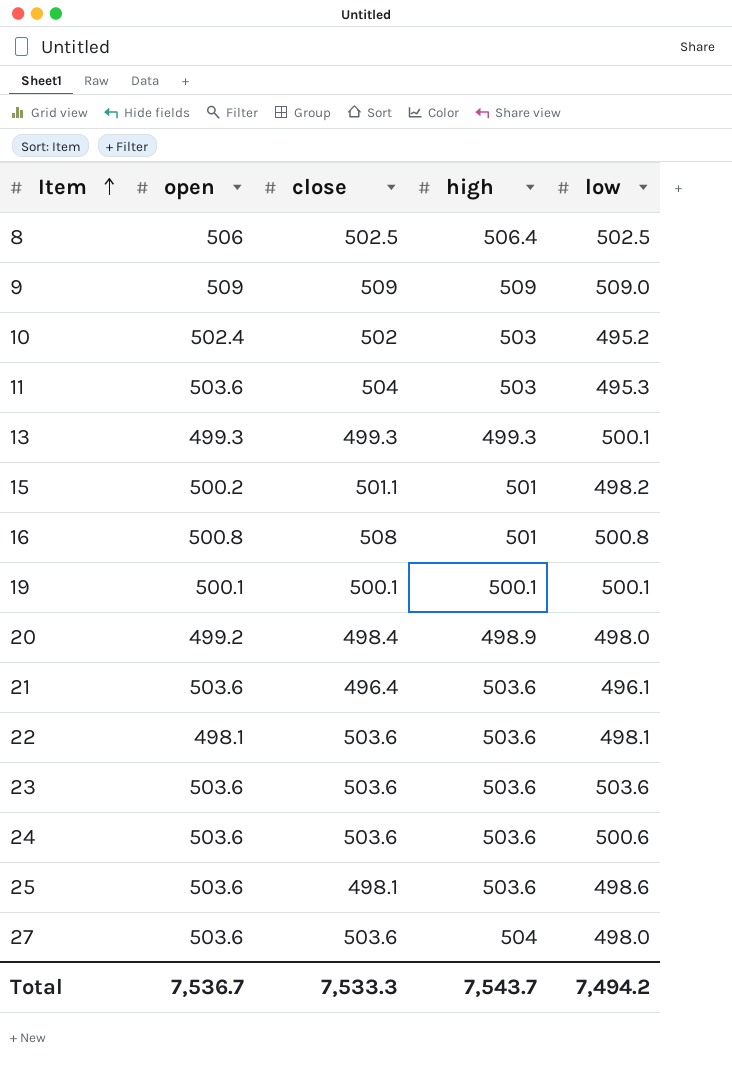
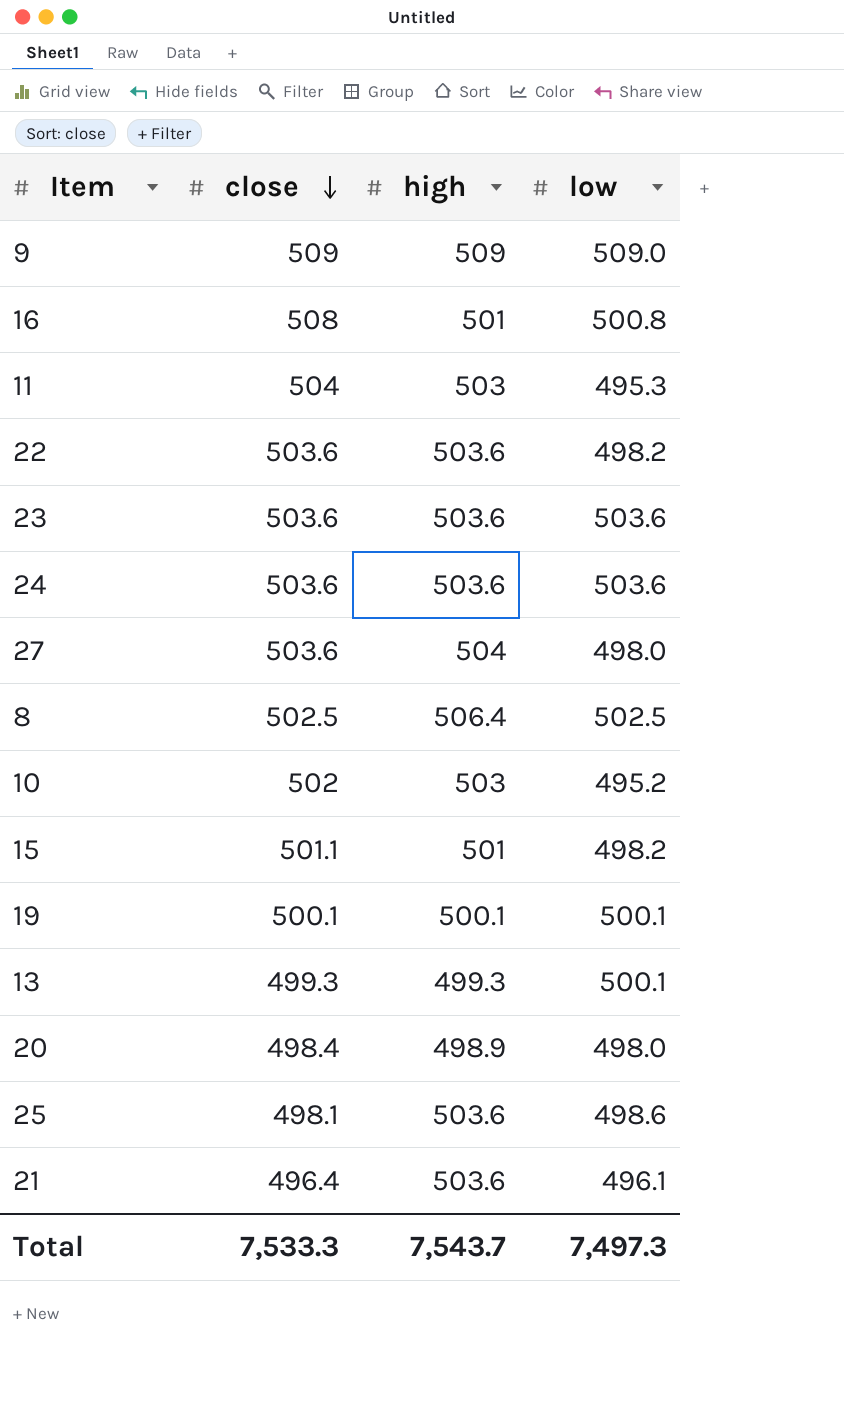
row order: Item ascending -> close descending
column open | position: 2 -> none
22 | low: 498.1 -> 498.2
24 | low: 500.6 -> 503.6
Total | low: 7,494.2 -> 7,497.3

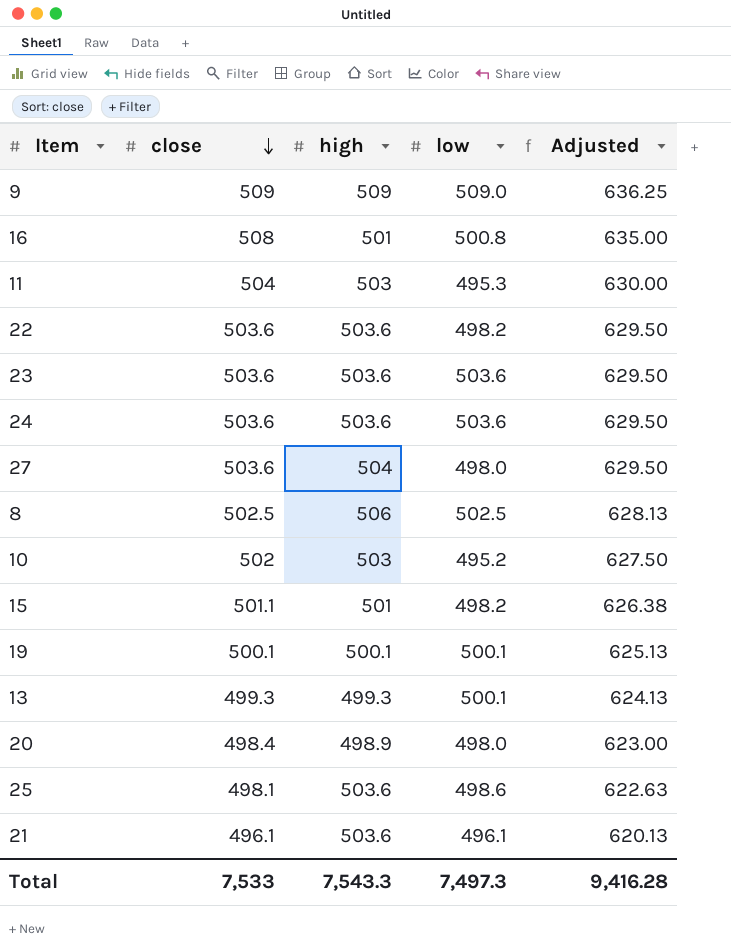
column Adjusted | formula: none -> [close] * 1.25
8 | high: 506.4 -> 506
21 | close: 496.4 -> 496.1
Total | close: 7,533.3 -> 7,533
Total | high: 7,543.7 -> 7,543.3

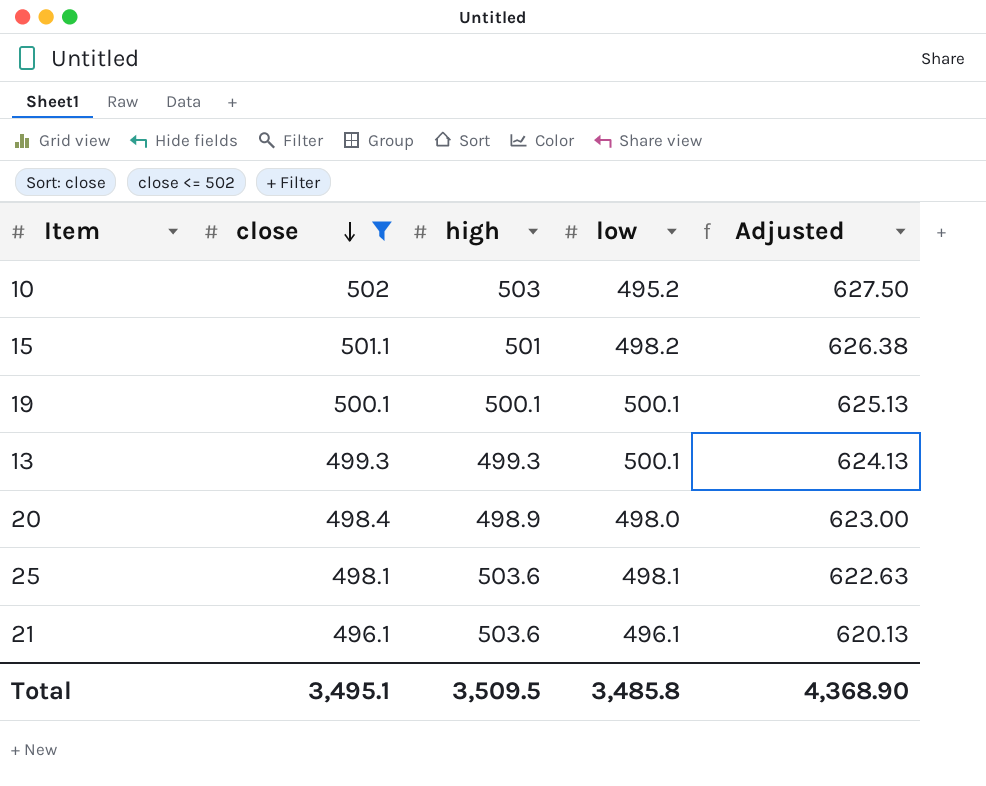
filter: none -> close <= 502
25 | low: 498.6 -> 498.1
Total | close: 7,533 -> 3,495.1
Total | high: 7,543.3 -> 3,509.5
Total | low: 7,497.3 -> 3,485.8
Total | Adjusted: 9,416.28 -> 4,368.90

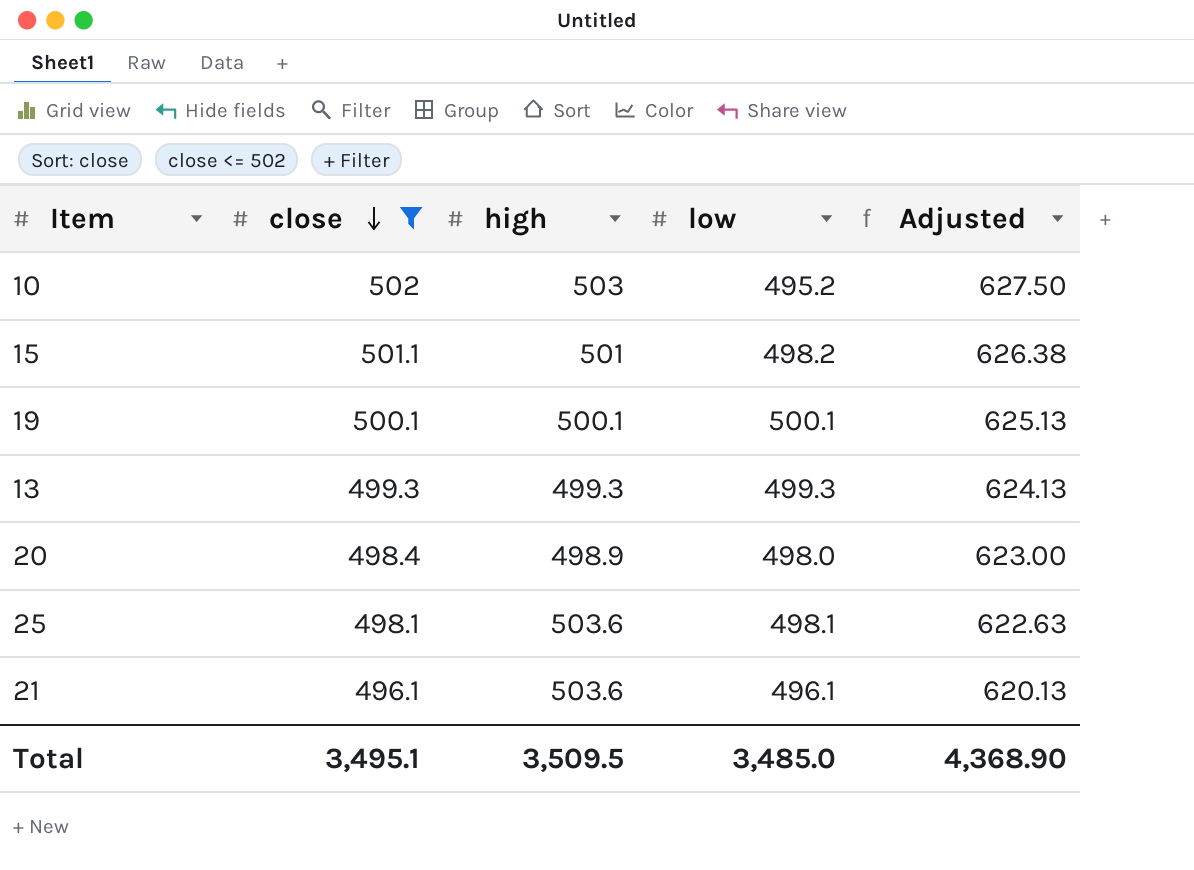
13 | low: 500.1 -> 499.3
Total | low: 3,485.8 -> 3,485.0

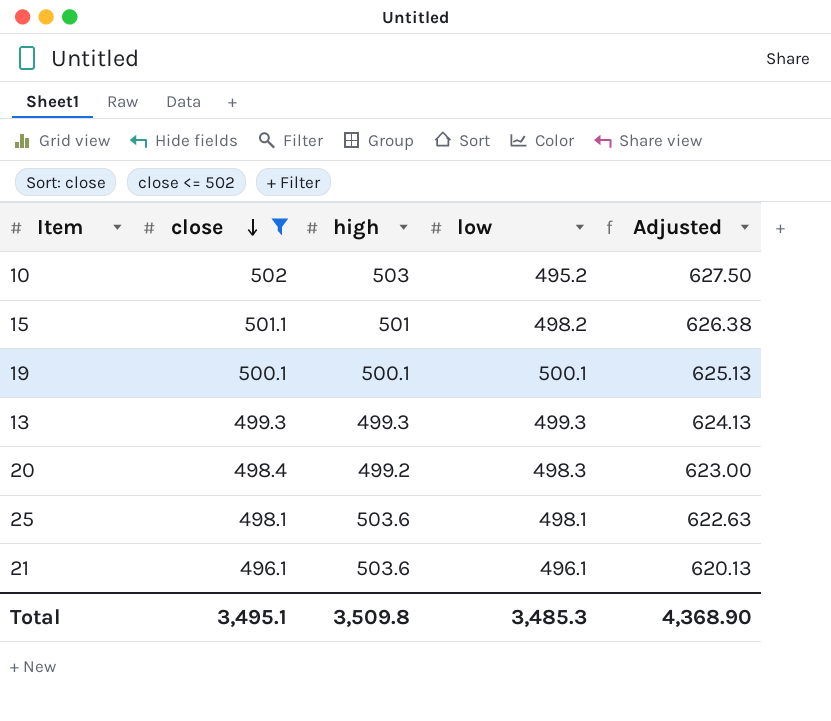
20 | high: 498.9 -> 499.2
20 | low: 498.0 -> 498.3
Total | high: 3,509.5 -> 3,509.8
Total | low: 3,485.0 -> 3,485.3

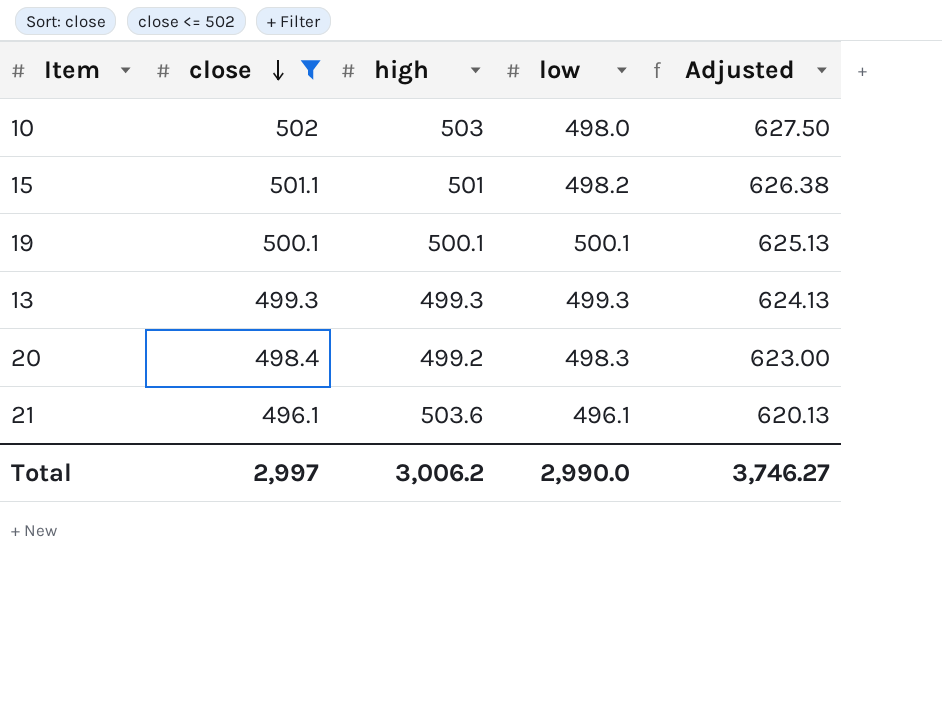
row 25: 498.1 | 503.6 | 498.1 | 622.63 -> none
10 | low: 495.2 -> 498.0
Total | close: 3,495.1 -> 2,997
Total | high: 3,509.8 -> 3,006.2
Total | low: 3,485.3 -> 2,990.0
Total | Adjusted: 4,368.90 -> 3,746.27

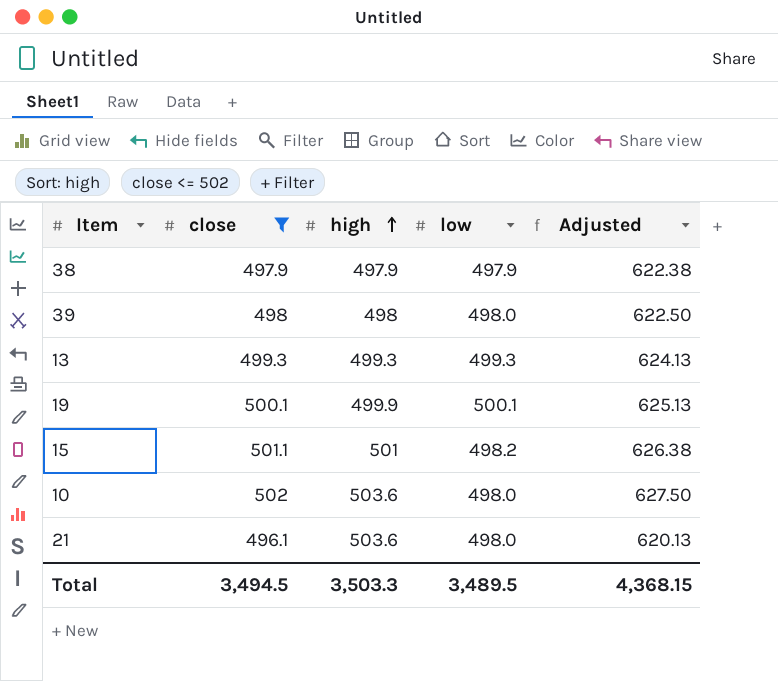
row order: close descending -> high ascending
row 20: 498.4 | 499.2 | 498.3 | 623.00 -> none
row 38: none -> 497.9 | 497.9 | 497.9 | 622.38
row 39: none -> 498 | 498 | 498.0 | 622.50
19 | high: 500.1 -> 499.9
10 | high: 503 -> 503.6
21 | low: 496.1 -> 498.0
Total | close: 2,997 -> 3,494.5
Total | high: 3,006.2 -> 3,503.3
Total | low: 2,990.0 -> 3,489.5
Total | Adjusted: 3,746.27 -> 4,368.15

